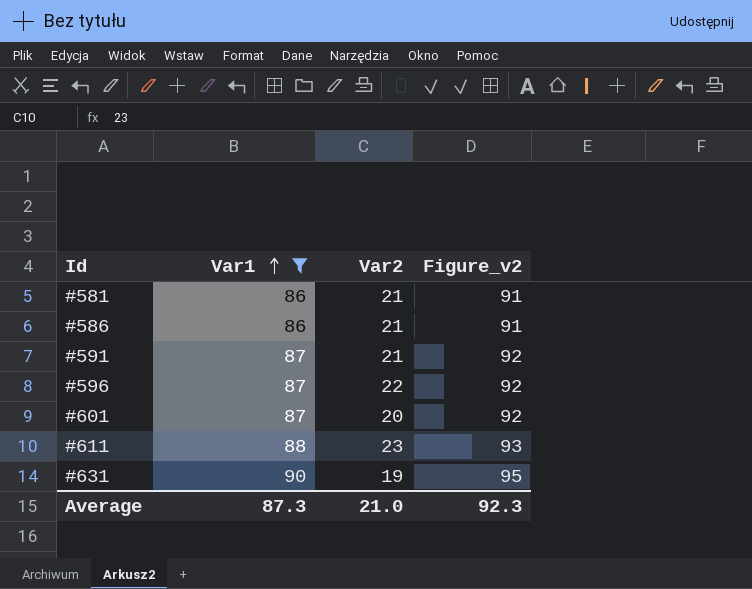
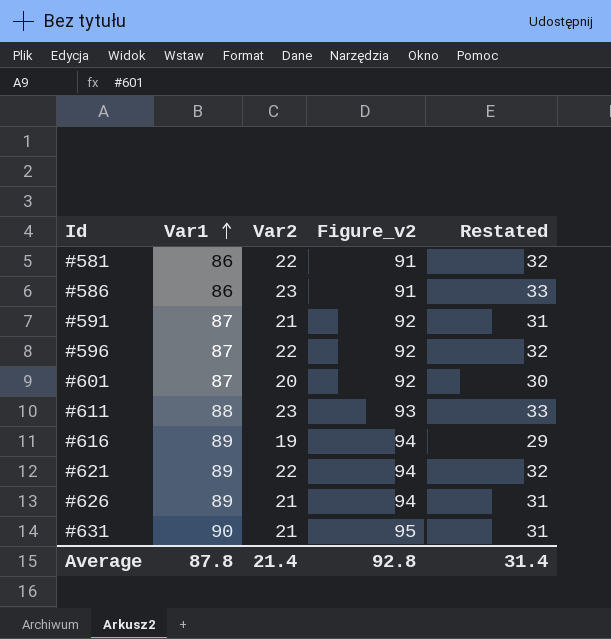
filter: Var1 != 89 -> none
column Restated | formula: none -> [Var2] + 10
#581 | Var2: 21 -> 22
#586 | Var2: 21 -> 23
#631 | Var2: 19 -> 21
Average | Var1: 87.3 -> 87.8
Average | Var2: 21.0 -> 21.4
Average | Figure_v2: 92.3 -> 92.8

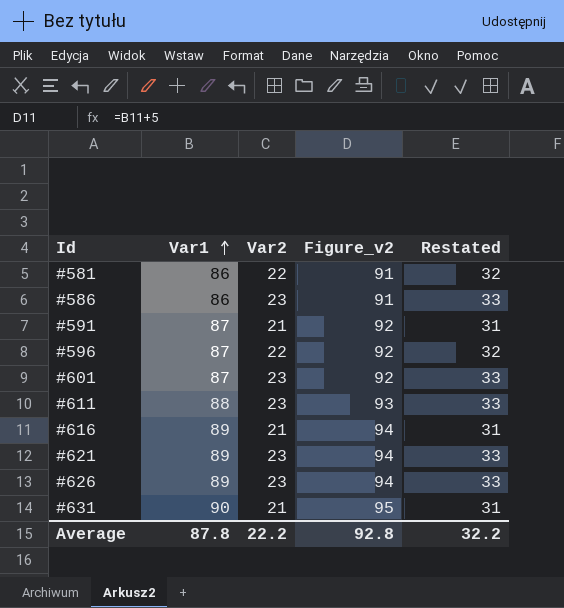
#601 | Var2: 20 -> 23
#601 | Restated: 30 -> 33
#616 | Var2: 19 -> 21
#616 | Restated: 29 -> 31
#621 | Var2: 22 -> 23
#621 | Restated: 32 -> 33
#626 | Var2: 21 -> 23
#626 | Restated: 31 -> 33
Average | Var2: 21.4 -> 22.2
Average | Restated: 31.4 -> 32.2

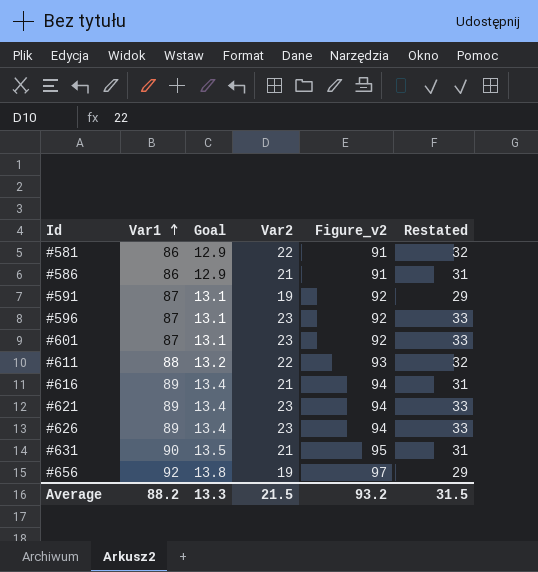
column Goal | formula: none -> [Var1] * 0.15
#586 | Var2: 23 -> 21
#586 | Restated: 33 -> 31
#591 | Var2: 21 -> 19
#591 | Restated: 31 -> 29
#596 | Var2: 22 -> 23
#596 | Restated: 32 -> 33
#611 | Var2: 23 -> 22
#611 | Restated: 33 -> 32
row #656: none -> 92 | 13.8 | 19 | 97 | 29
Average | Var1: 87.8 -> 88.2
Average | Var2: 22.2 -> 21.5
Average | Figure_v2: 92.8 -> 93.2
Average | Restated: 32.2 -> 31.5

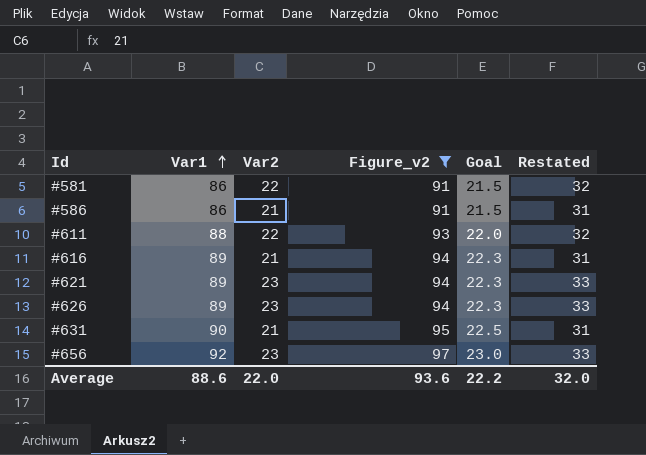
filter: none -> Figure_v2 != 92
column Goal | formula: [Var1] * 0.15 -> [Var1] * 0.25
column Goal | position: 3 -> 5
#656 | Var2: 19 -> 23
#656 | Restated: 29 -> 33
Average | Var1: 88.2 -> 88.6
Average | Var2: 21.5 -> 22.0
Average | Figure_v2: 93.2 -> 93.6
Average | Goal: 13.3 -> 22.2
Average | Restated: 31.5 -> 32.0

